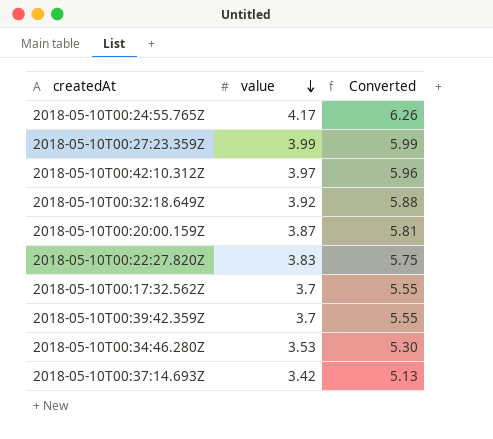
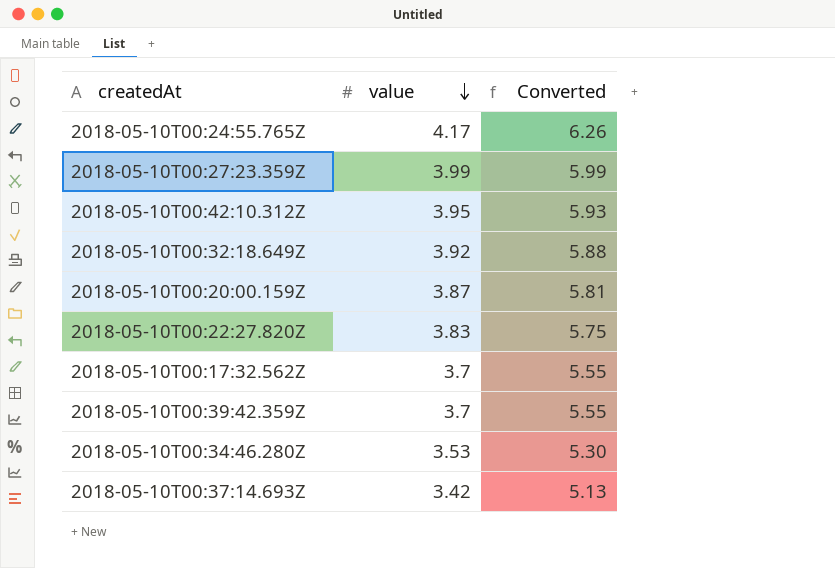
2018-05-10T00:42:10.312Z | value: 3.97 -> 3.95
2018-05-10T00:42:10.312Z | Converted: 5.96 -> 5.93

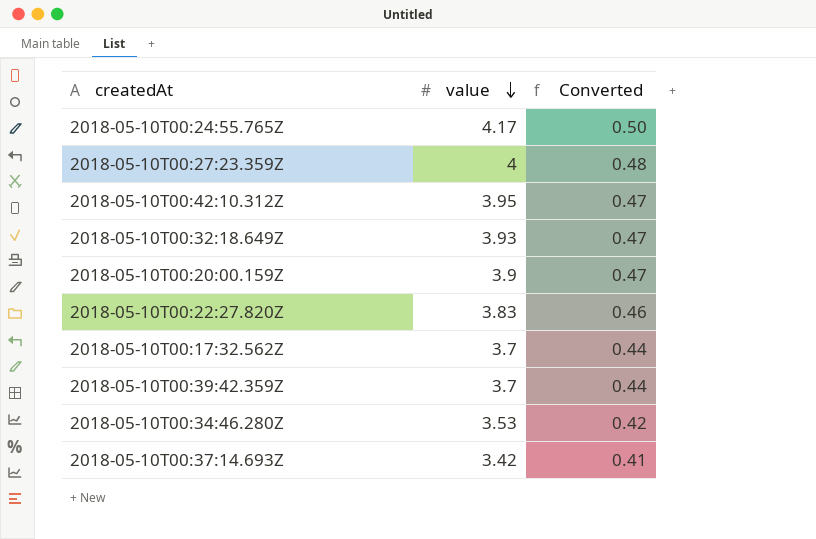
column Converted | formula: [value] * 1.5 -> [value] * 0.12
2018-05-10T00:27:23.359Z | value: 3.99 -> 4
2018-05-10T00:32:18.649Z | value: 3.92 -> 3.93
2018-05-10T00:20:00.159Z | value: 3.87 -> 3.9

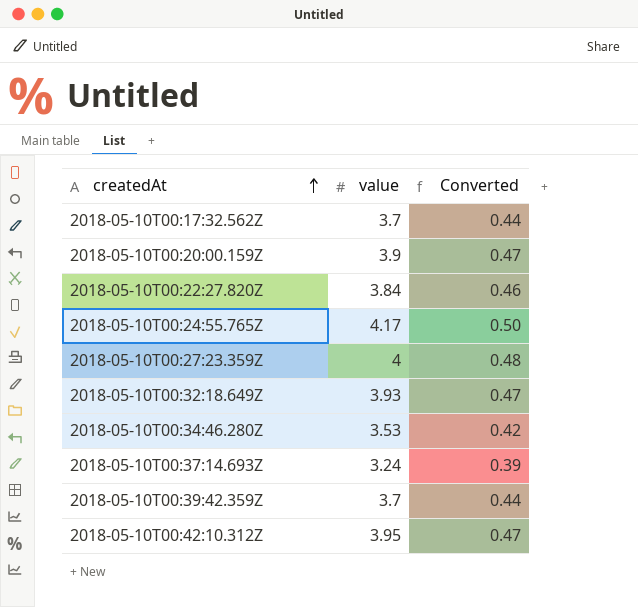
row order: value descending -> createdAt ascending
2018-05-10T00:22:27.820Z | value: 3.83 -> 3.84
2018-05-10T00:37:14.693Z | value: 3.42 -> 3.24
2018-05-10T00:37:14.693Z | Converted: 0.41 -> 0.39

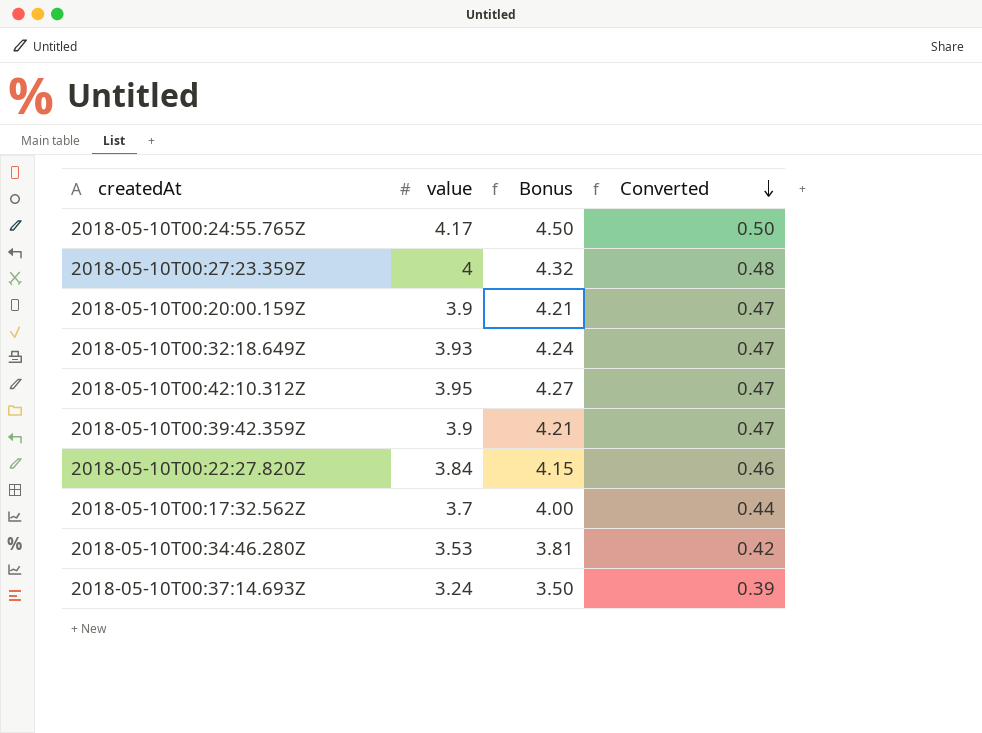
row order: createdAt ascending -> Converted descending
column Bonus | formula: none -> [value] * 1.08
2018-05-10T00:39:42.359Z | value: 3.7 -> 3.9
2018-05-10T00:39:42.359Z | Converted: 0.44 -> 0.47

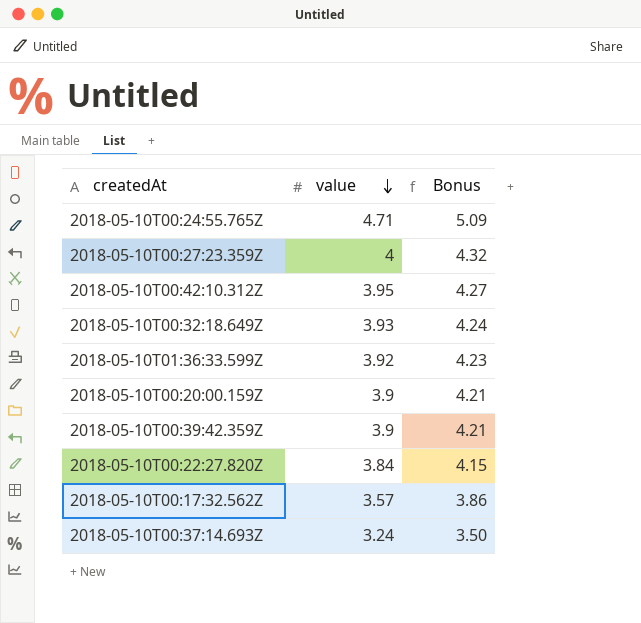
row order: Converted descending -> value descending
column Converted | formula: [value] * 0.12 -> none
row 2018-05-10T00:34:46.280Z: 3.53 | 3.81 | 0.42 -> none
2018-05-10T00:24:55.765Z | value: 4.17 -> 4.71
2018-05-10T00:24:55.765Z | Bonus: 4.50 -> 5.09
row 2018-05-10T01:36:33.599Z: none -> 3.92 | 4.23
2018-05-10T00:17:32.562Z | value: 3.7 -> 3.57
2018-05-10T00:17:32.562Z | Bonus: 4.00 -> 3.86

